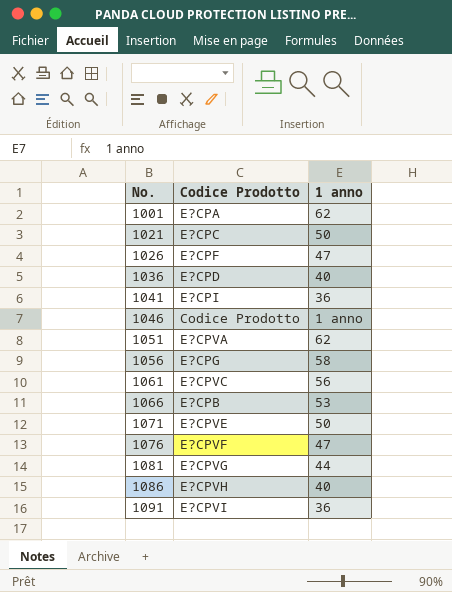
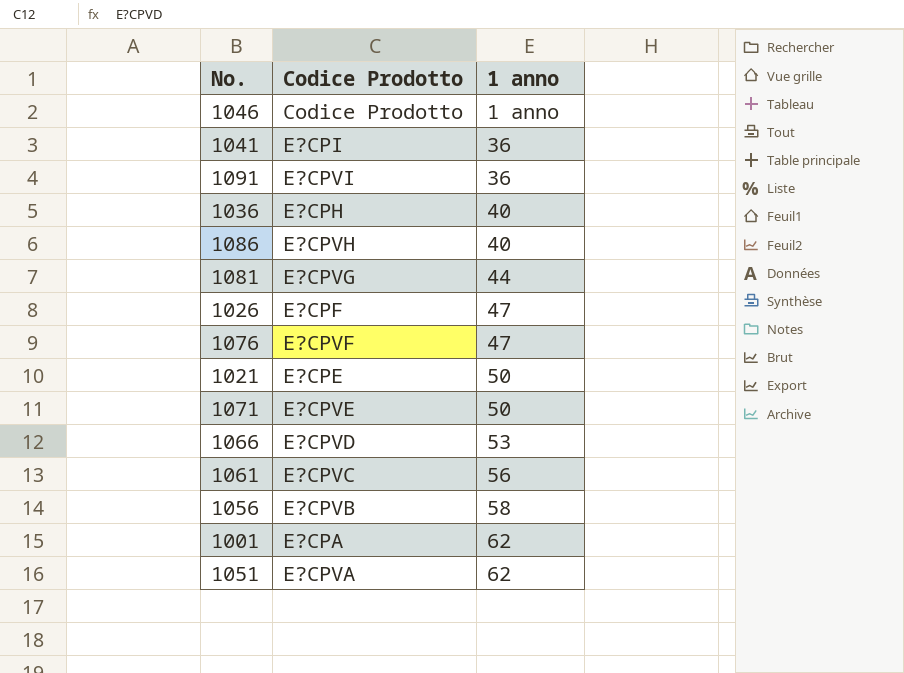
row order: No. ascending -> 1 anno ascending
1036 | Codice Prodotto: E?CPD -> E?CPH
1021 | Codice Prodotto: E?CPC -> E?CPE
1066 | Codice Prodotto: E?CPB -> E?CPVD
1056 | Codice Prodotto: E?CPG -> E?CPVB

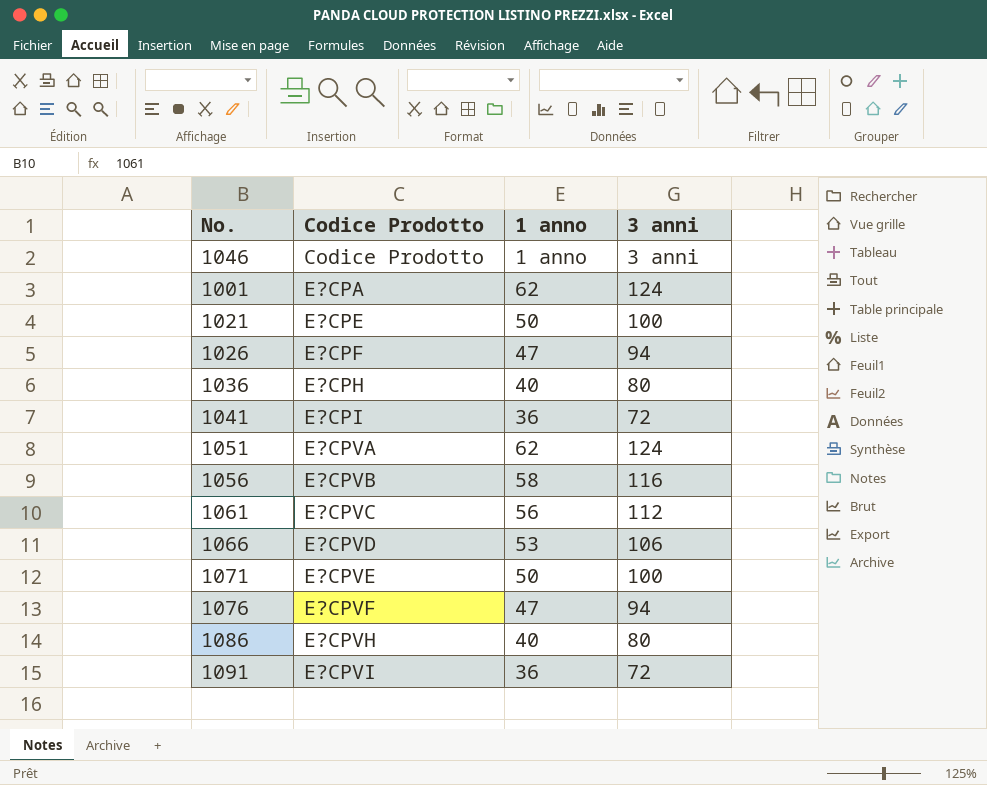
row order: 1 anno ascending -> Codice Prodotto ascending
column 3 anni | position: none -> 4
row 1081: E?CPVG | 44 -> none

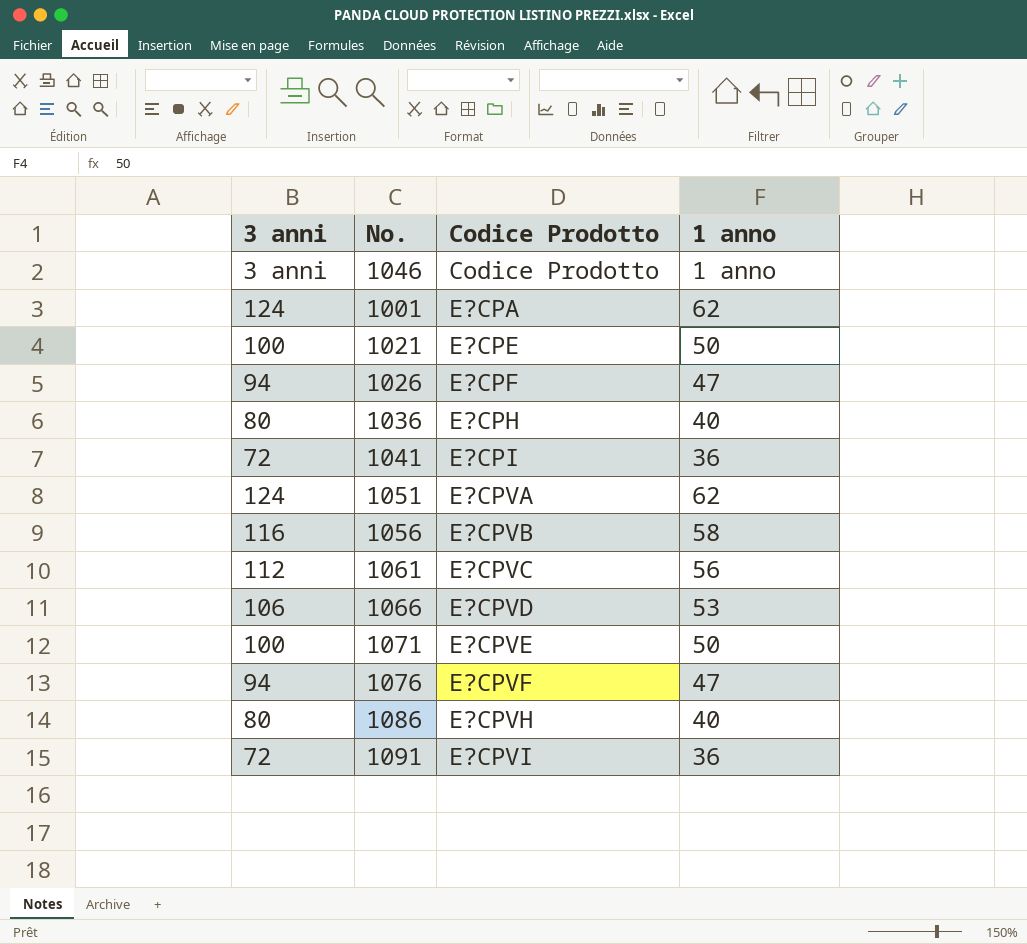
column 3 anni | position: 4 -> 1

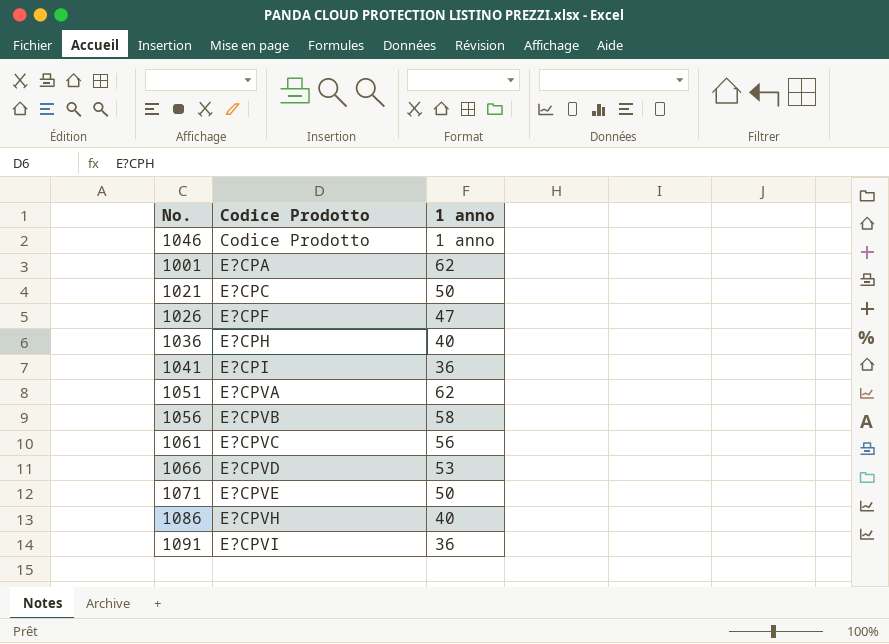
column 3 anni | position: 1 -> none
row 1076: 94 | E?CPVF | 47 -> none
1021 | Codice Prodotto: E?CPE -> E?CPC

